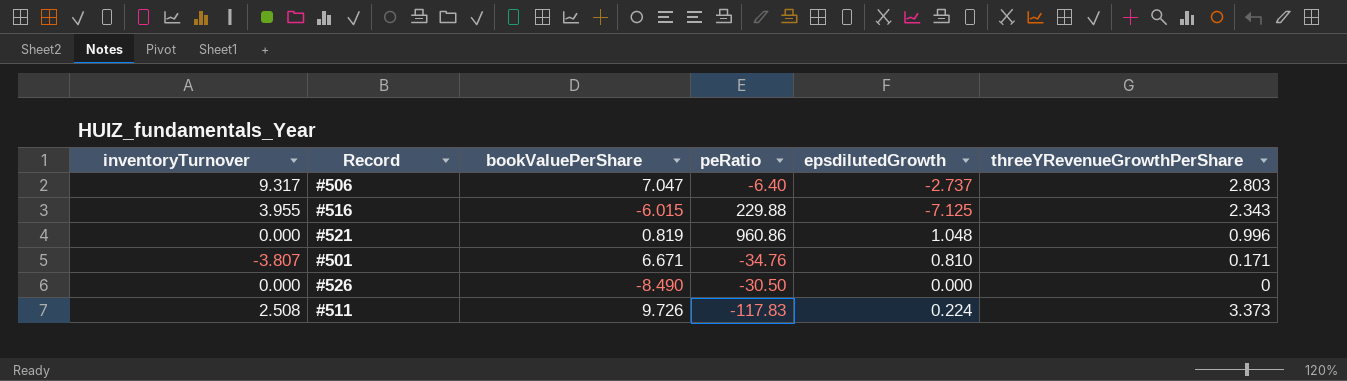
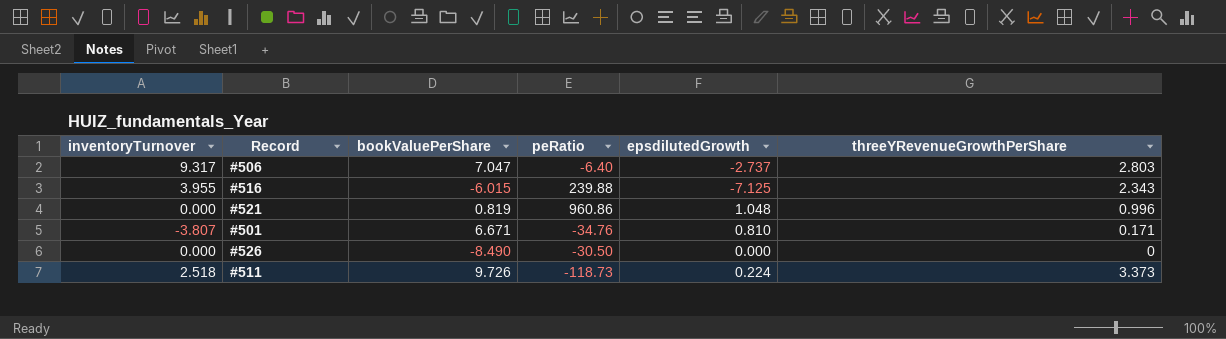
#516 | peRatio: 229.88 -> 239.88
#511 | inventoryTurnover: 2.508 -> 2.518
#511 | peRatio: -117.83 -> -118.73

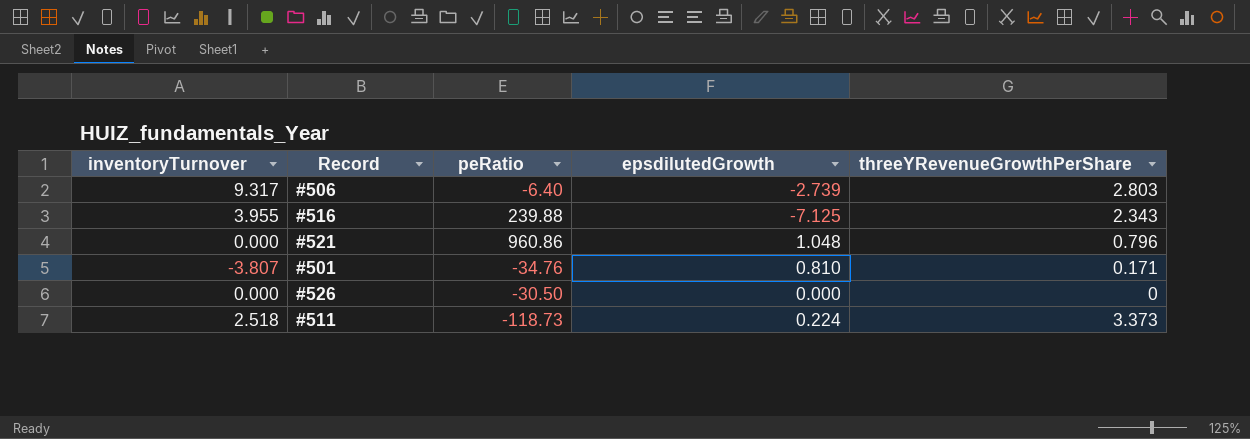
column bookValuePerShare | position: 3 -> none
#506 | epsdilutedGrowth: -2.737 -> -2.739
#521 | threeYRevenueGrowthPerShare: 0.996 -> 0.796

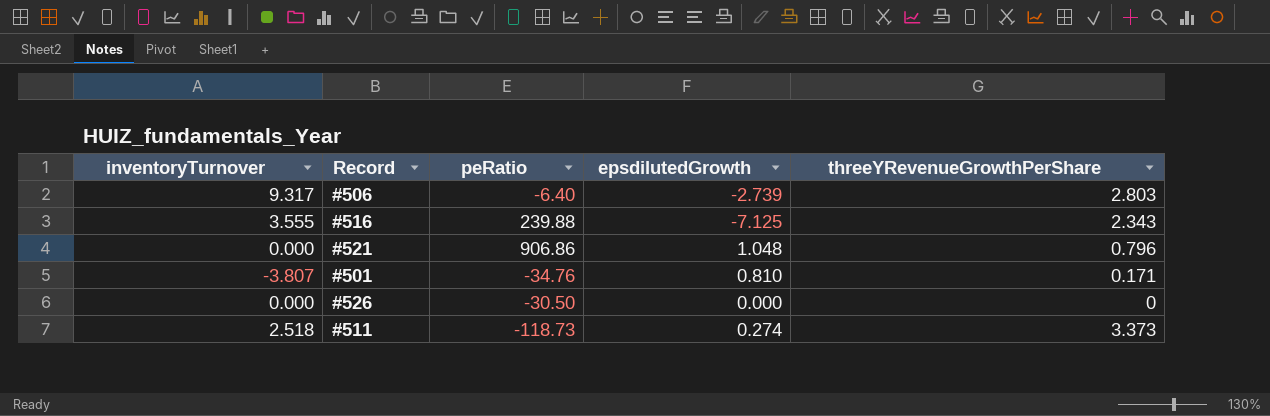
#516 | inventoryTurnover: 3.955 -> 3.555
#521 | peRatio: 960.86 -> 906.86
#511 | epsdilutedGrowth: 0.224 -> 0.274

